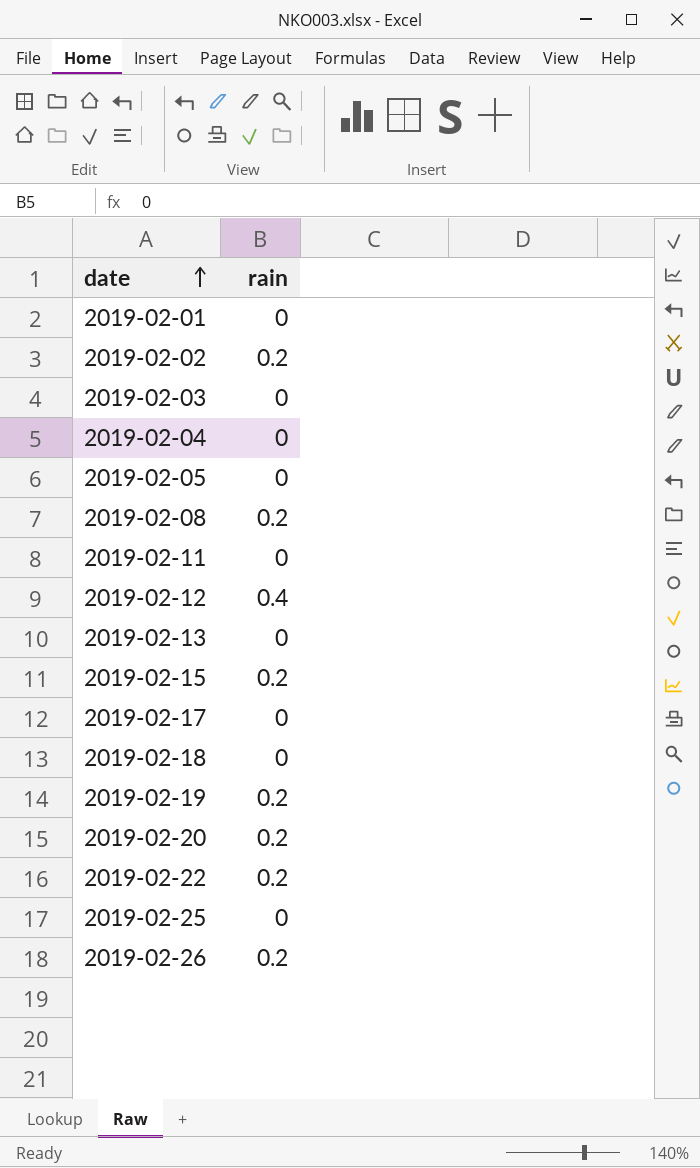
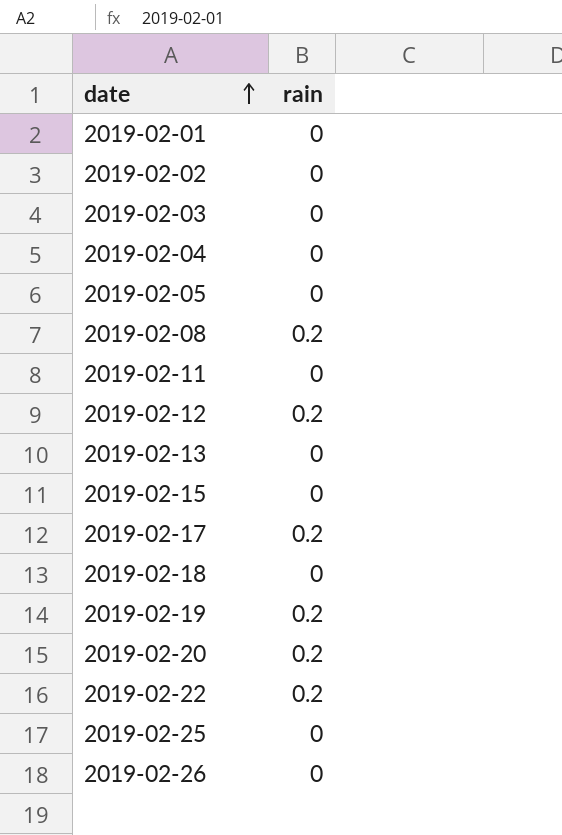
2019-02-02 | rain: 0.2 -> 0
2019-02-12 | rain: 0.4 -> 0.2
2019-02-15 | rain: 0.2 -> 0
2019-02-17 | rain: 0 -> 0.2
2019-02-26 | rain: 0.2 -> 0

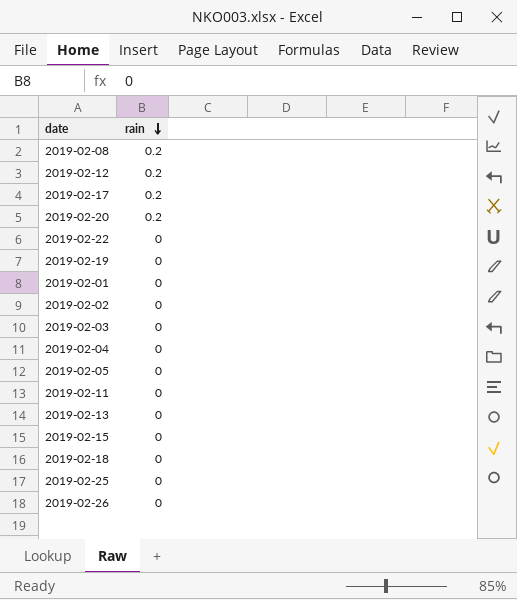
row order: date ascending -> rain descending
2019-02-22 | rain: 0.2 -> 0
2019-02-19 | rain: 0.2 -> 0

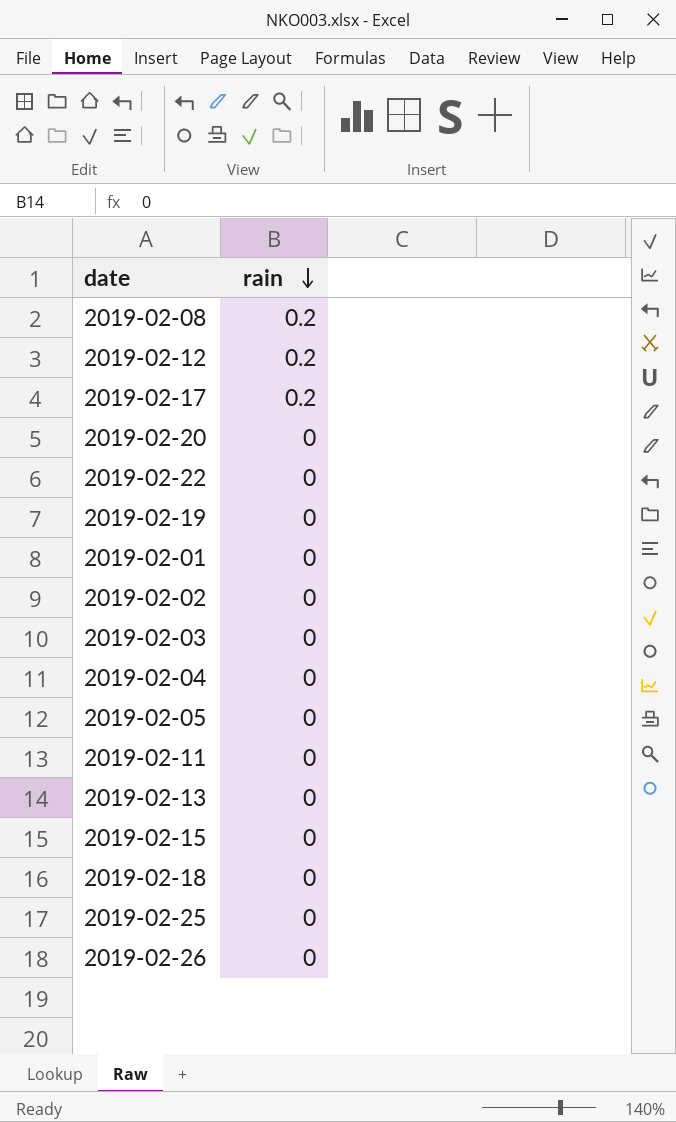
2019-02-20 | rain: 0.2 -> 0

